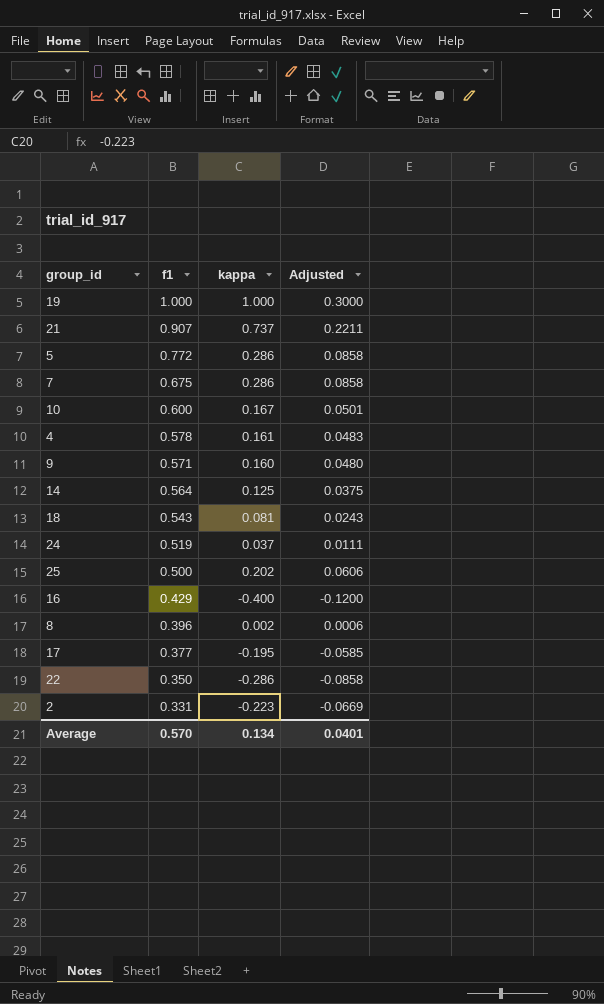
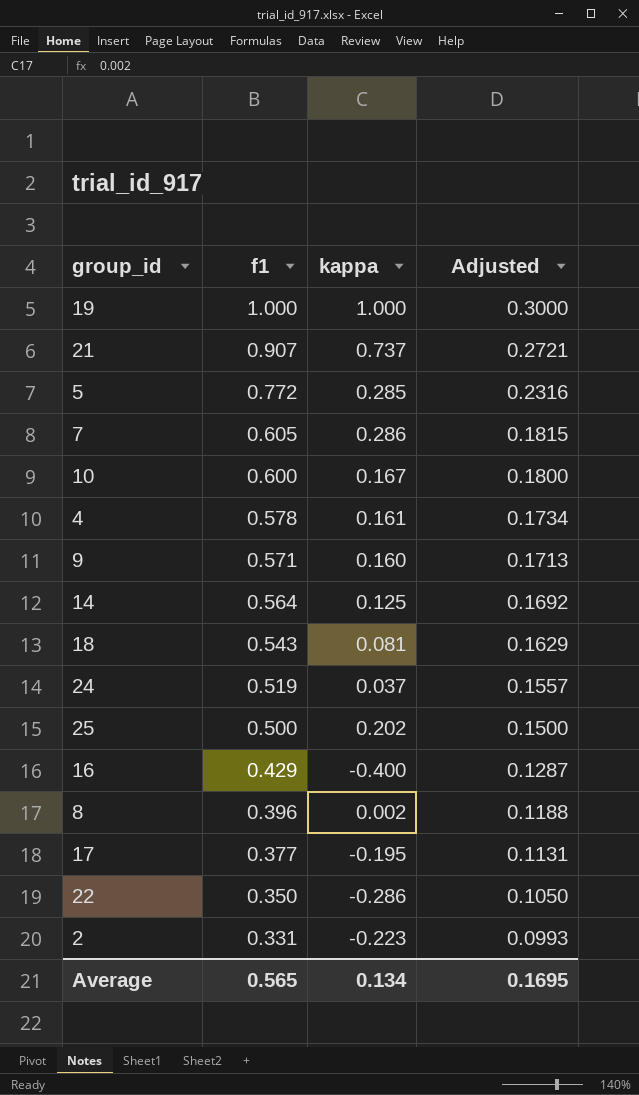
column Adjusted | formula: [kappa] * 0.3 -> [f1] * 0.3
5 | kappa: 0.286 -> 0.285
7 | f1: 0.675 -> 0.605
Average | f1: 0.570 -> 0.565
Average | Adjusted: 0.0401 -> 0.1695

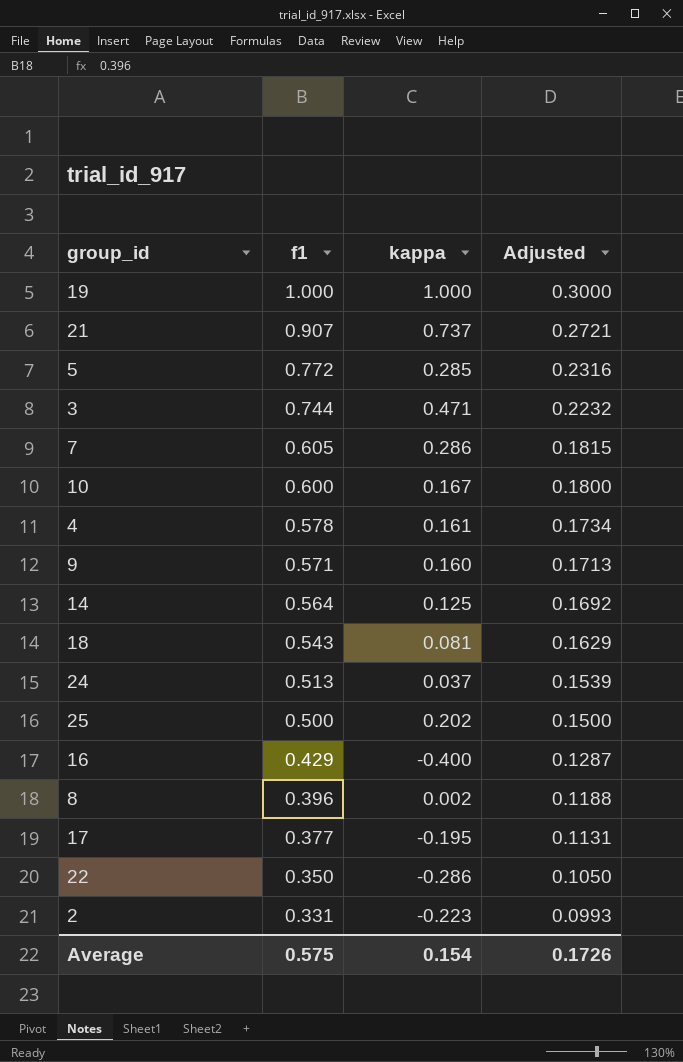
row 3: none -> 0.744 | 0.471 | 0.2232
24 | f1: 0.519 -> 0.513
24 | Adjusted: 0.1557 -> 0.1539
Average | f1: 0.565 -> 0.575
Average | kappa: 0.134 -> 0.154
Average | Adjusted: 0.1695 -> 0.1726

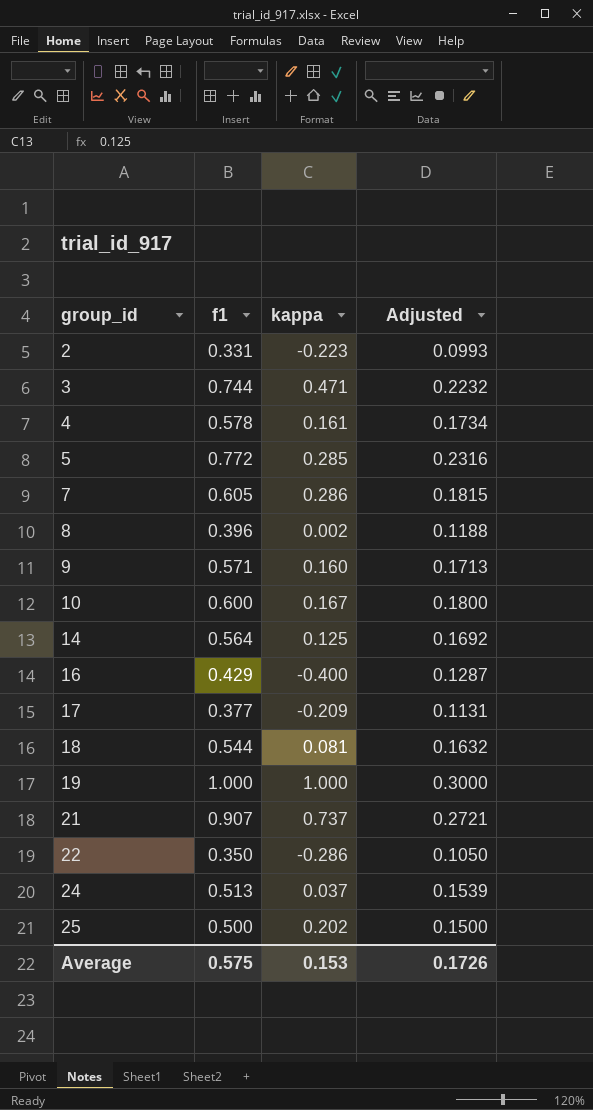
row order: f1 descending -> group_id ascending
17 | kappa: -0.195 -> -0.209
18 | f1: 0.543 -> 0.544
18 | Adjusted: 0.1629 -> 0.1632
Average | kappa: 0.154 -> 0.153

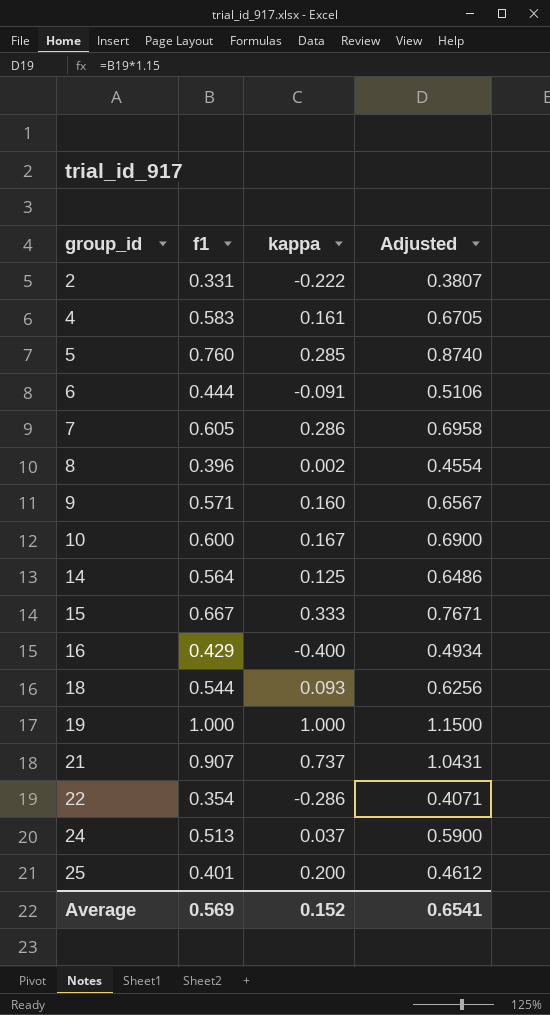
column Adjusted | formula: [f1] * 0.3 -> [f1] * 1.15
row 3: 0.744 | 0.471 | 0.2232 -> none
row 17: 0.377 | -0.209 | 0.1131 -> none
2 | kappa: -0.223 -> -0.222
4 | f1: 0.578 -> 0.583
5 | f1: 0.772 -> 0.760
row 6: none -> 0.444 | -0.091 | 0.5106
row 15: none -> 0.667 | 0.333 | 0.7671
18 | kappa: 0.081 -> 0.093
22 | f1: 0.350 -> 0.354
25 | f1: 0.500 -> 0.401
25 | kappa: 0.202 -> 0.200
Average | f1: 0.575 -> 0.569
Average | kappa: 0.153 -> 0.152
Average | Adjusted: 0.1726 -> 0.6541

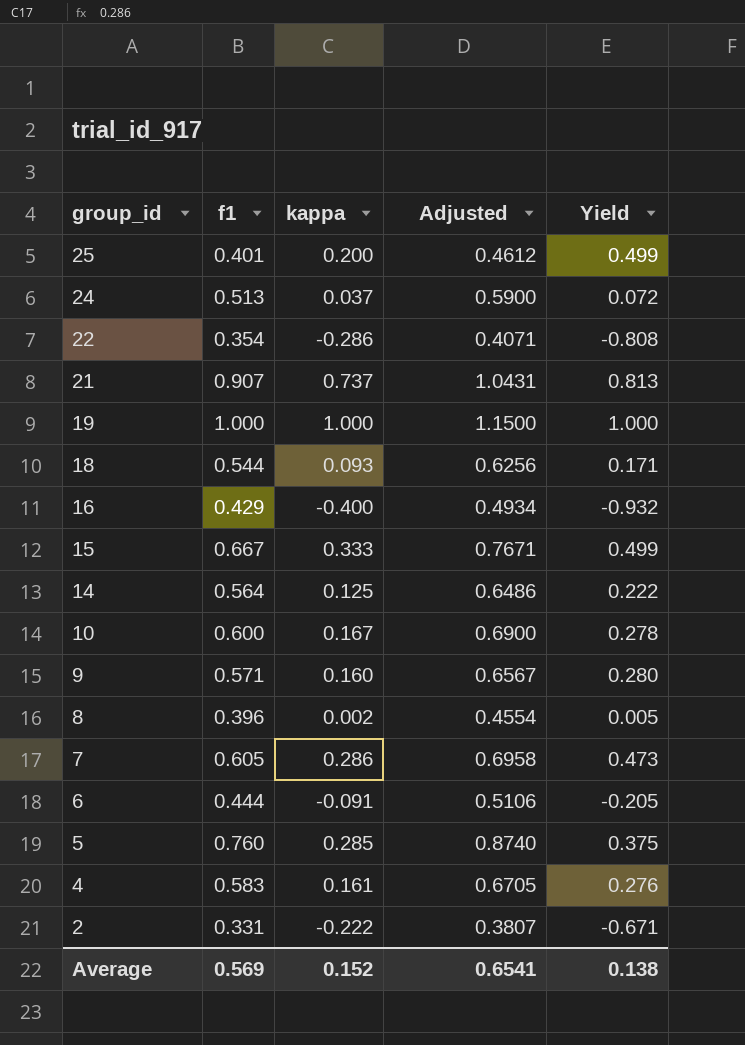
row order: group_id ascending -> group_id descending
column Yield | formula: none -> [kappa] / [f1]

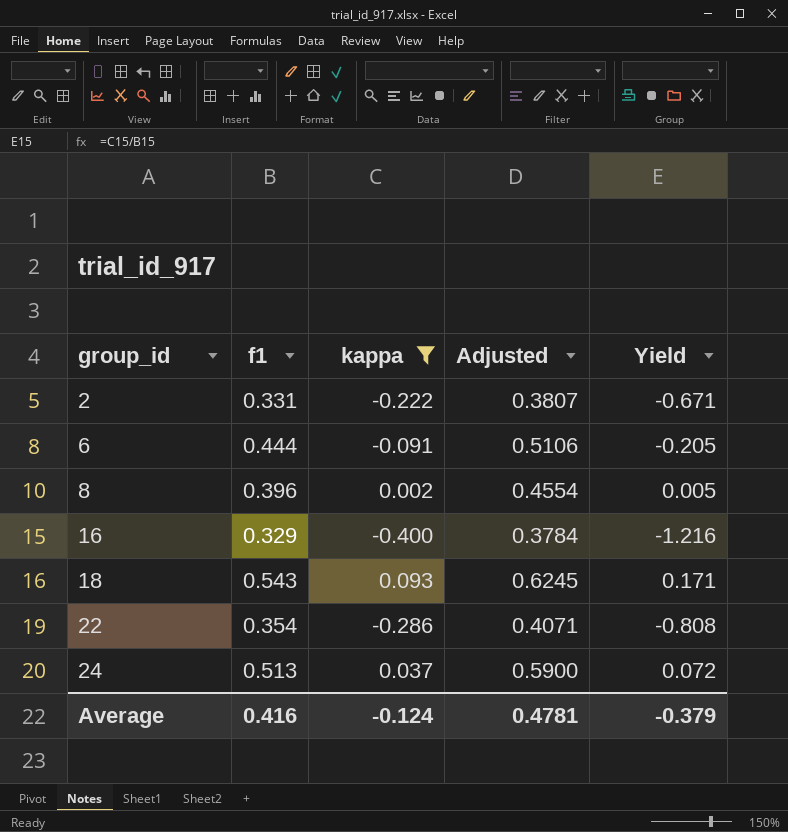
filter: none -> kappa <= 0.093
row order: group_id descending -> group_id ascending
16 | f1: 0.429 -> 0.329
16 | Adjusted: 0.4934 -> 0.3784
16 | Yield: -0.932 -> -1.216
18 | f1: 0.544 -> 0.543
18 | Adjusted: 0.6256 -> 0.6245
Average | f1: 0.569 -> 0.416
Average | kappa: 0.152 -> -0.124
Average | Adjusted: 0.6541 -> 0.4781
Average | Yield: 0.138 -> -0.379

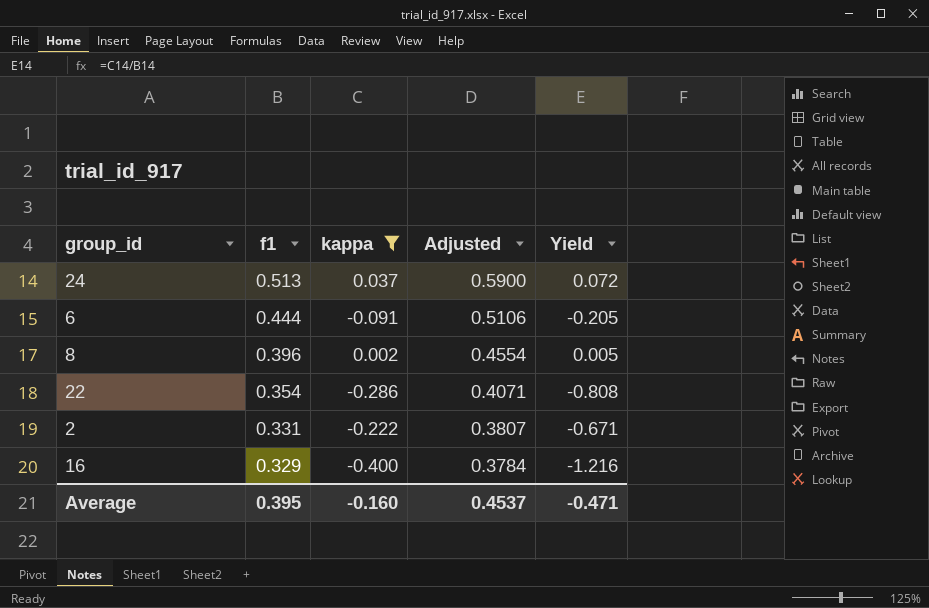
row order: group_id ascending -> f1 descending
row 18: 0.543 | 0.093 | 0.6245 | 0.171 -> none
Average | f1: 0.416 -> 0.395
Average | kappa: -0.124 -> -0.160
Average | Adjusted: 0.4781 -> 0.4537
Average | Yield: -0.379 -> -0.471

